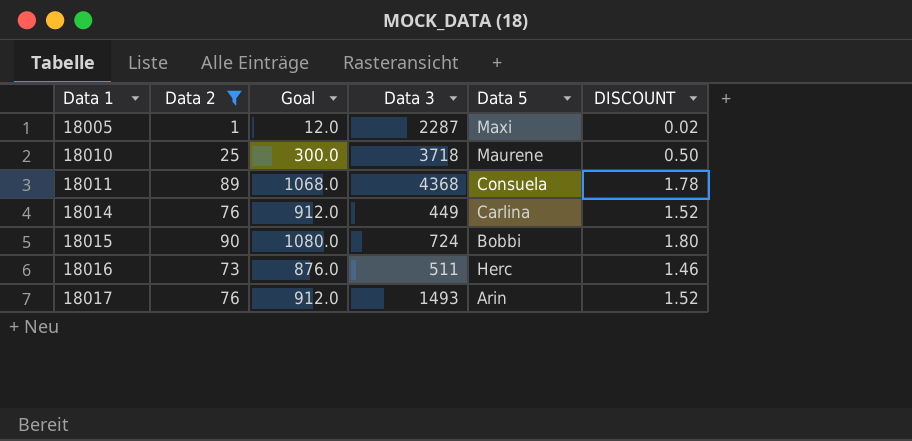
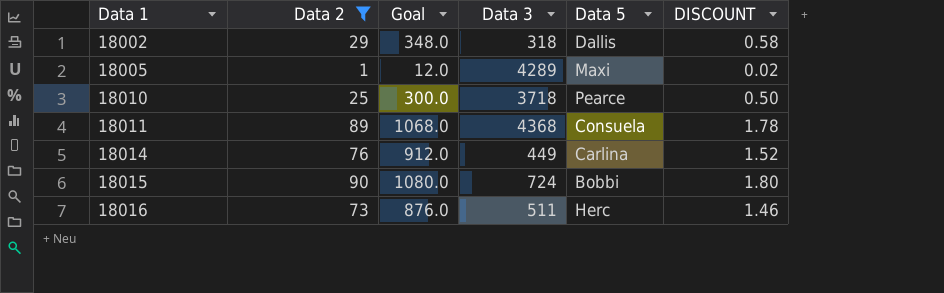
row 18017: 76 | 912.0 | 1493 | Arin | 1.52 -> none
row 18002: none -> 29 | 348.0 | 318 | Dallis | 0.58
18005 | Data 3: 2287 -> 4289
18010 | Data 5: Maurene -> Pearce

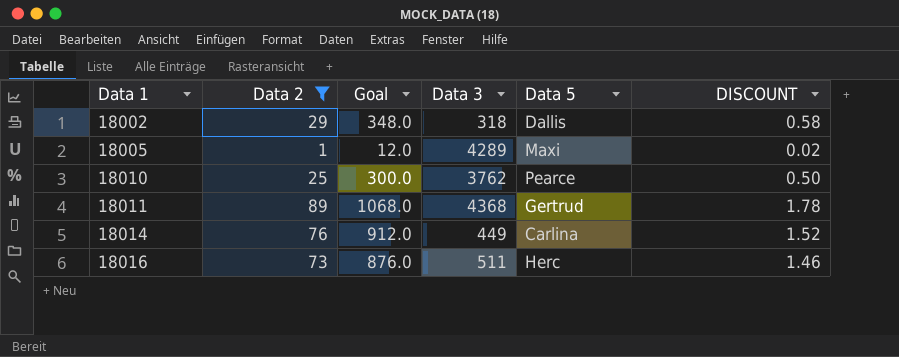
row 18015: 90 | 1080.0 | 724 | Bobbi | 1.80 -> none
18010 | Data 3: 3718 -> 3762
18011 | Data 5: Consuela -> Gertrud

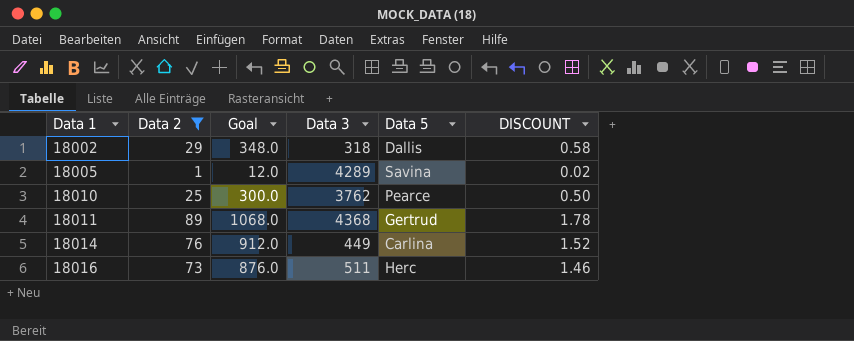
18005 | Data 5: Maxi -> Savina

